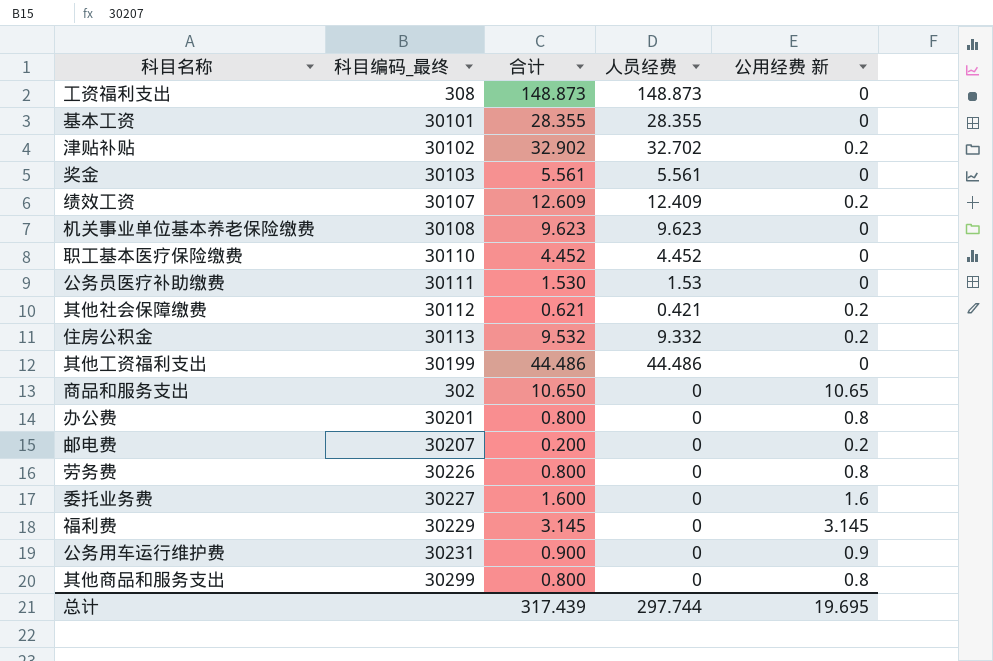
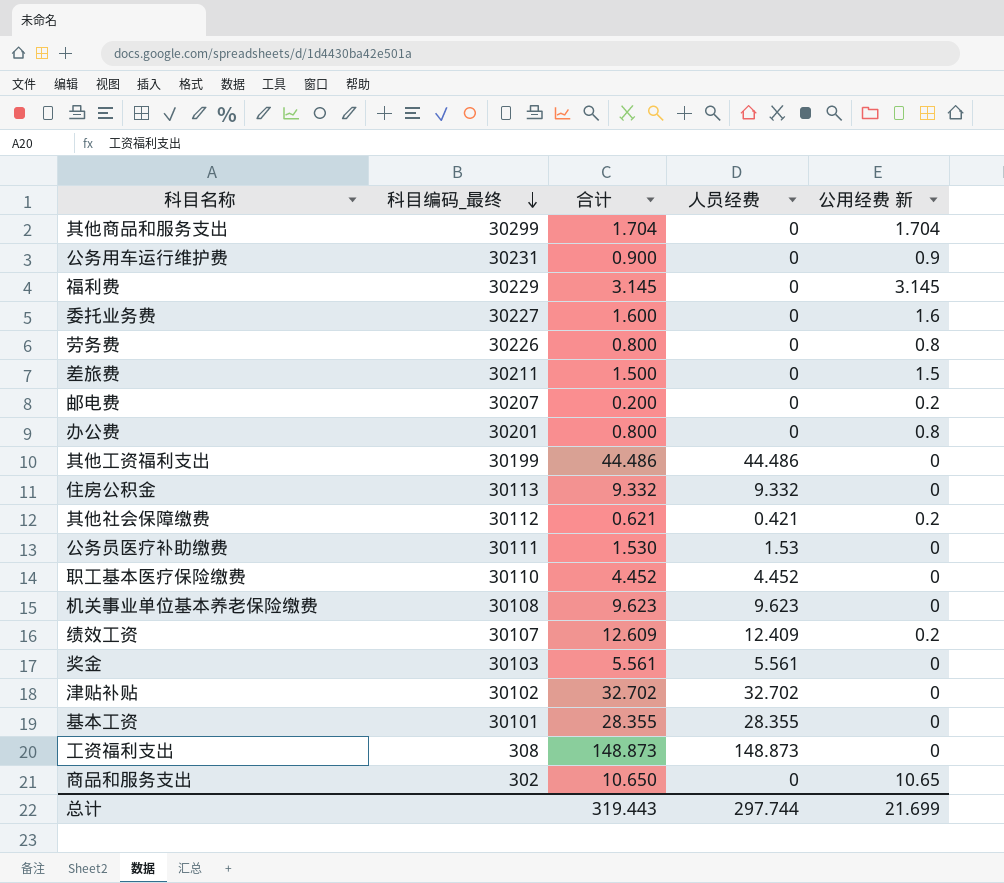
row order: none -> 科目编码_最终 descending
其他商品和服务支出 | 合计: 0.800 -> 1.704
其他商品和服务支出 | 公用经费 新: 0.8 -> 1.704
row 差旅费: none -> 30211 | 1.500 | 0 | 1.5
住房公积金 | 合计: 9.532 -> 9.332
住房公积金 | 公用经费 新: 0.2 -> 0
津贴补贴 | 合计: 32.902 -> 32.702
津贴补贴 | 公用经费 新: 0.2 -> 0
总计 | 合计: 317.439 -> 319.443
总计 | 公用经费 新: 19.695 -> 21.699

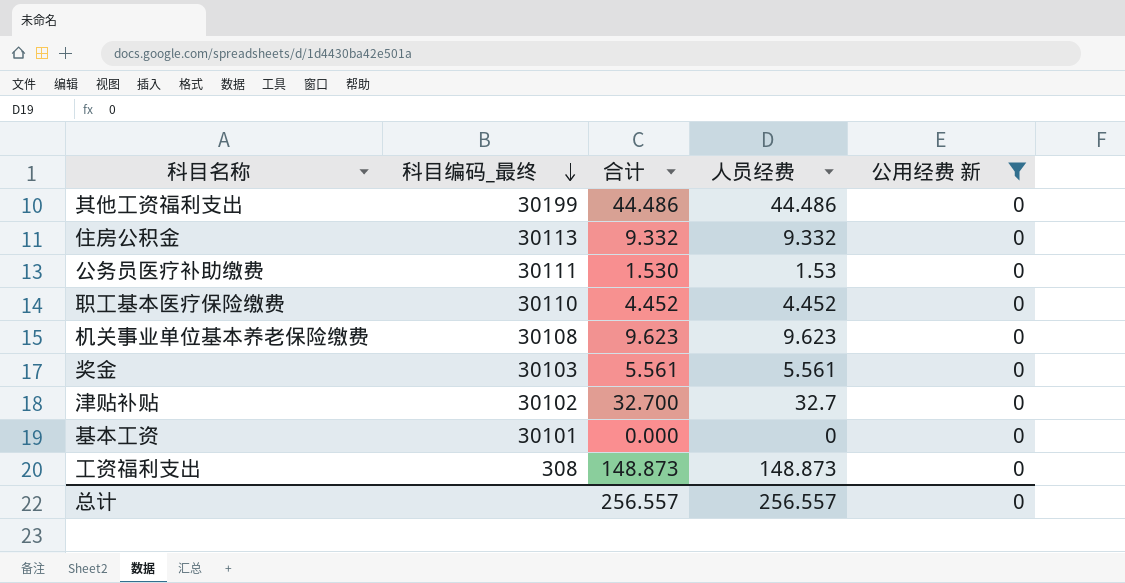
filter: none -> 公用经费 新 = 0
津贴补贴 | 合计: 32.702 -> 32.700
津贴补贴 | 人员经费: 32.702 -> 32.7
基本工资 | 合计: 28.355 -> 0.000
基本工资 | 人员经费: 28.355 -> 0
总计 | 合计: 319.443 -> 256.557
总计 | 人员经费: 297.744 -> 256.557
总计 | 公用经费 新: 21.699 -> 0

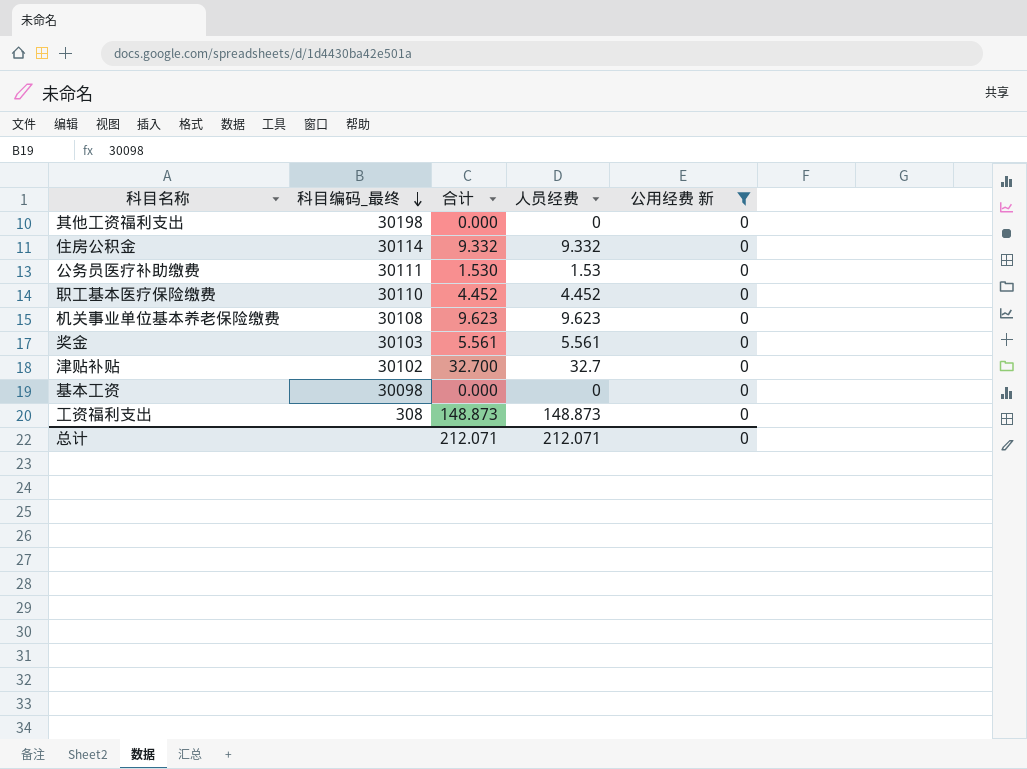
其他工资福利支出 | 科目编码_最终: 30199 -> 30198
其他工资福利支出 | 合计: 44.486 -> 0.000
其他工资福利支出 | 人员经费: 44.486 -> 0
住房公积金 | 科目编码_最终: 30113 -> 30114
基本工资 | 科目编码_最终: 30101 -> 30098
总计 | 合计: 256.557 -> 212.071
总计 | 人员经费: 256.557 -> 212.071

